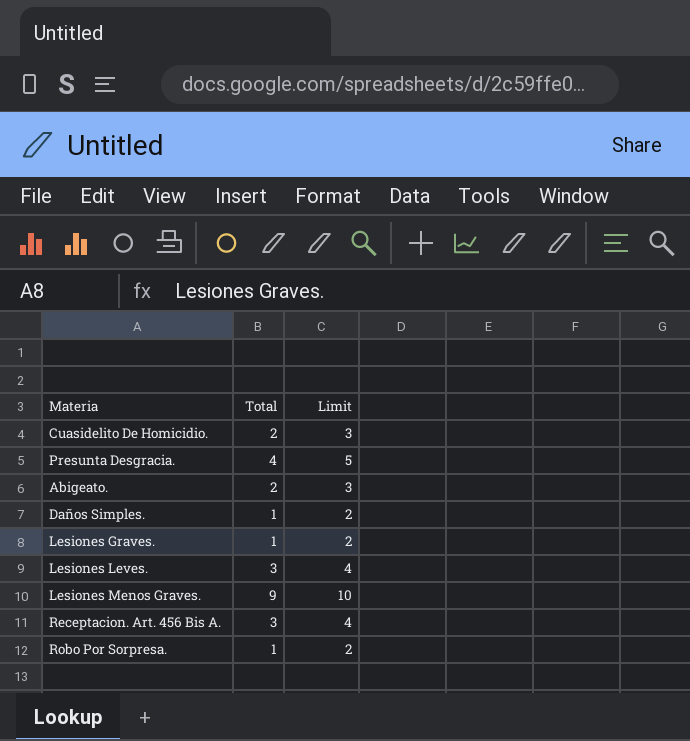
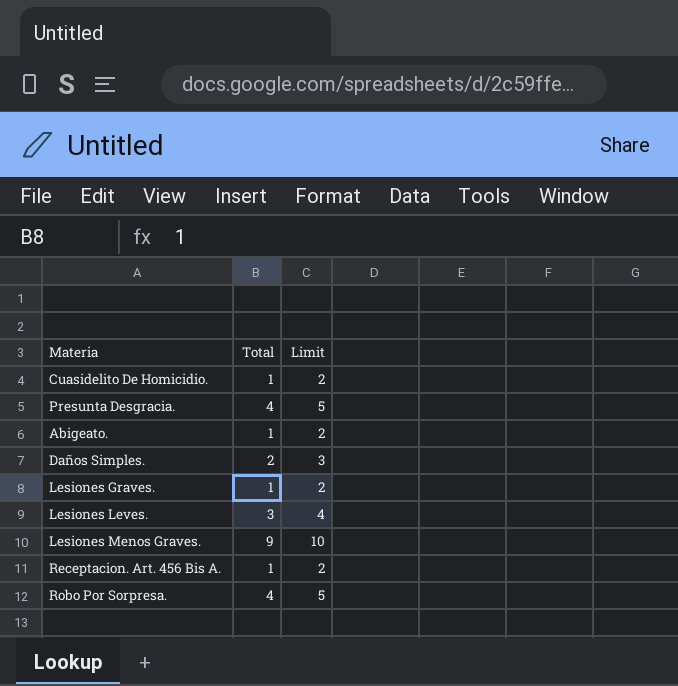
Cuasidelito De Homicidio. | Total: 2 -> 1
Cuasidelito De Homicidio. | Limit: 3 -> 2
Abigeato. | Total: 2 -> 1
Abigeato. | Limit: 3 -> 2
Daños Simples. | Total: 1 -> 2
Daños Simples. | Limit: 2 -> 3
Receptacion. Art. 456 Bis A. | Total: 3 -> 1
Receptacion. Art. 456 Bis A. | Limit: 4 -> 2
Robo Por Sorpresa. | Total: 1 -> 4
Robo Por Sorpresa. | Limit: 2 -> 5

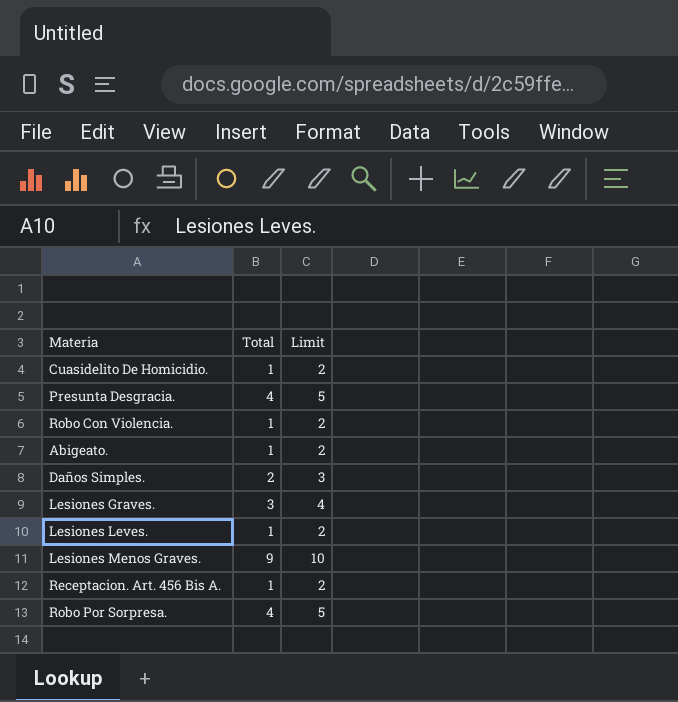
row Robo Con Violencia.: none -> 1 | 2
Lesiones Graves. | Total: 1 -> 3
Lesiones Graves. | Limit: 2 -> 4
Lesiones Leves. | Total: 3 -> 1
Lesiones Leves. | Limit: 4 -> 2

